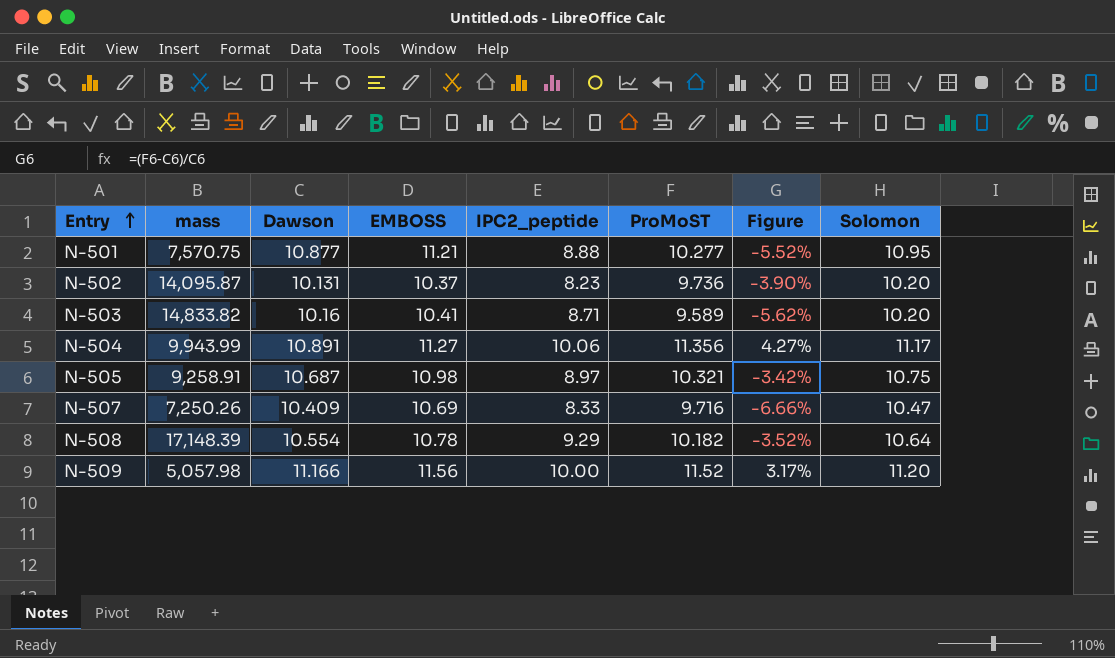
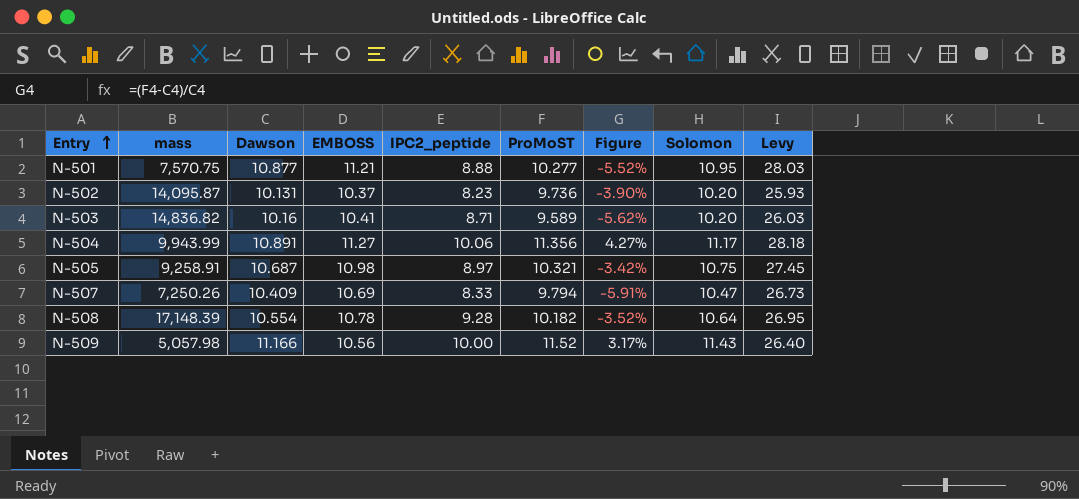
column Levy | formula: none -> [EMBOSS] * 2.5
N-503 | mass: 14,833.82 -> 14,836.82
N-507 | ProMoST: 9.716 -> 9.794
N-507 | Figure: -6.66% -> -5.91%
N-508 | IPC2_peptide: 9.29 -> 9.28
N-509 | EMBOSS: 11.56 -> 10.56
N-509 | Solomon: 11.20 -> 11.43

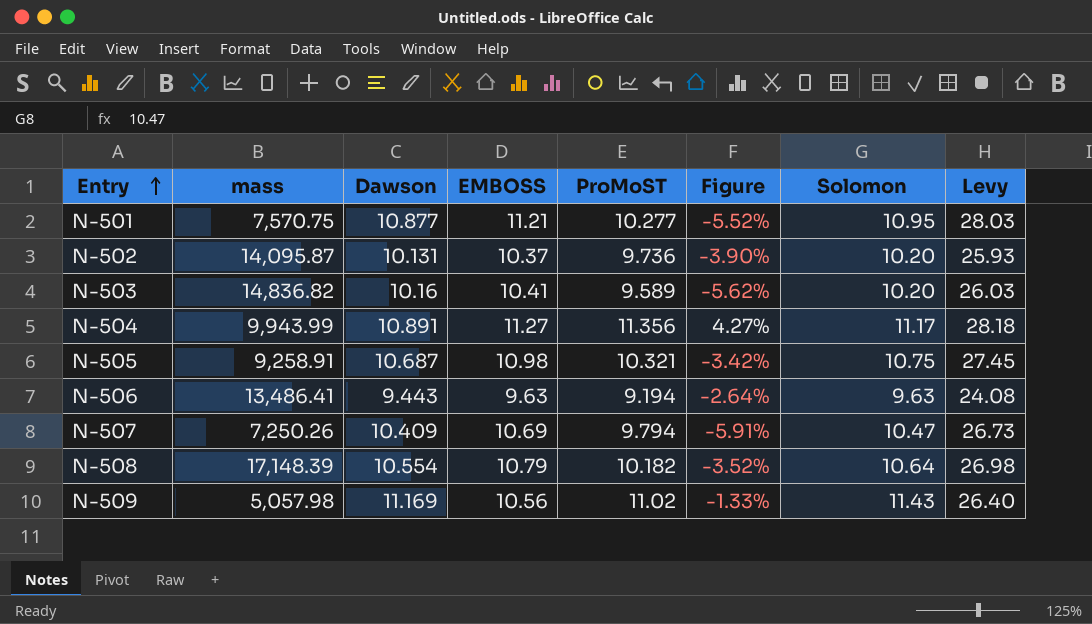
column IPC2_peptide | position: 5 -> none
row N-506: none -> 13,486.41 | 9.443 | 9.63 | 9.194 | -2.64% | 9.63 | 24.08
N-508 | EMBOSS: 10.78 -> 10.79
N-508 | Levy: 26.95 -> 26.98
N-509 | Dawson: 11.166 -> 11.169
N-509 | ProMoST: 11.52 -> 11.02
N-509 | Figure: 3.17% -> -1.33%

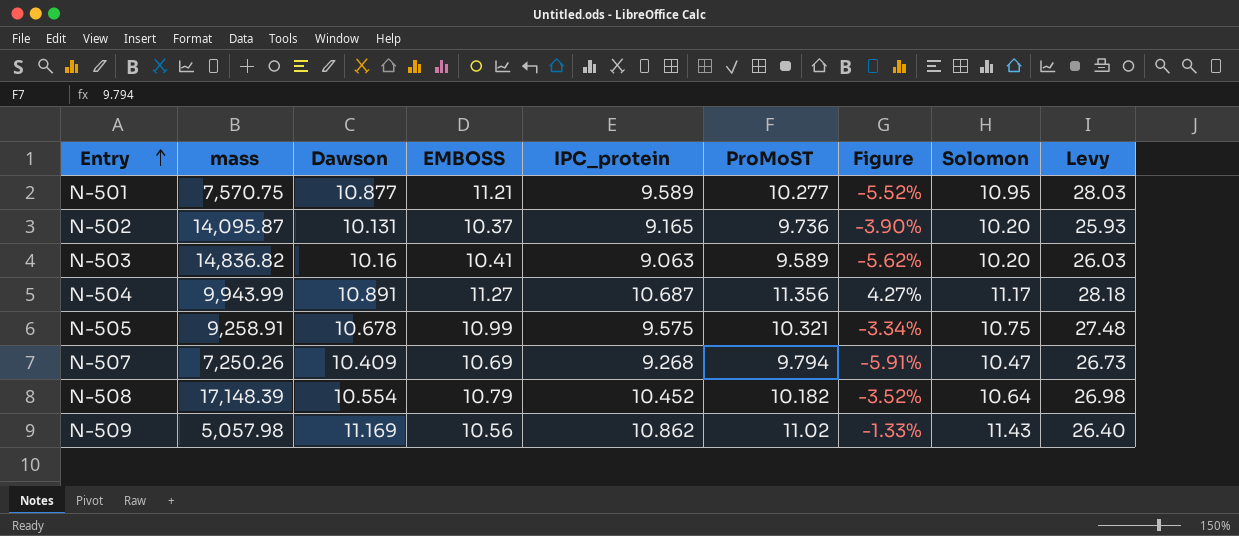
column IPC_protein | position: none -> 5
row N-506: 13,486.41 | 9.443 | 9.63 | 9.194 | -2.64% | 9.63 | 24.08 -> none
N-505 | Dawson: 10.687 -> 10.678
N-505 | EMBOSS: 10.98 -> 10.99
N-505 | Figure: -3.42% -> -3.34%
N-505 | Levy: 27.45 -> 27.48

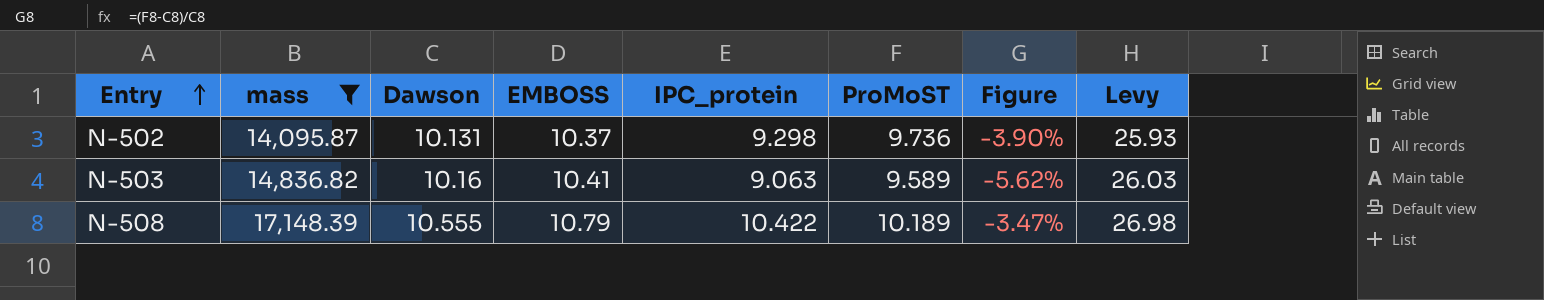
filter: none -> mass >= 14,095.87
column Solomon | position: 8 -> none
N-502 | IPC_protein: 9.165 -> 9.298
N-508 | Dawson: 10.554 -> 10.555
N-508 | IPC_protein: 10.452 -> 10.422
N-508 | ProMoST: 10.182 -> 10.189
N-508 | Figure: -3.52% -> -3.47%

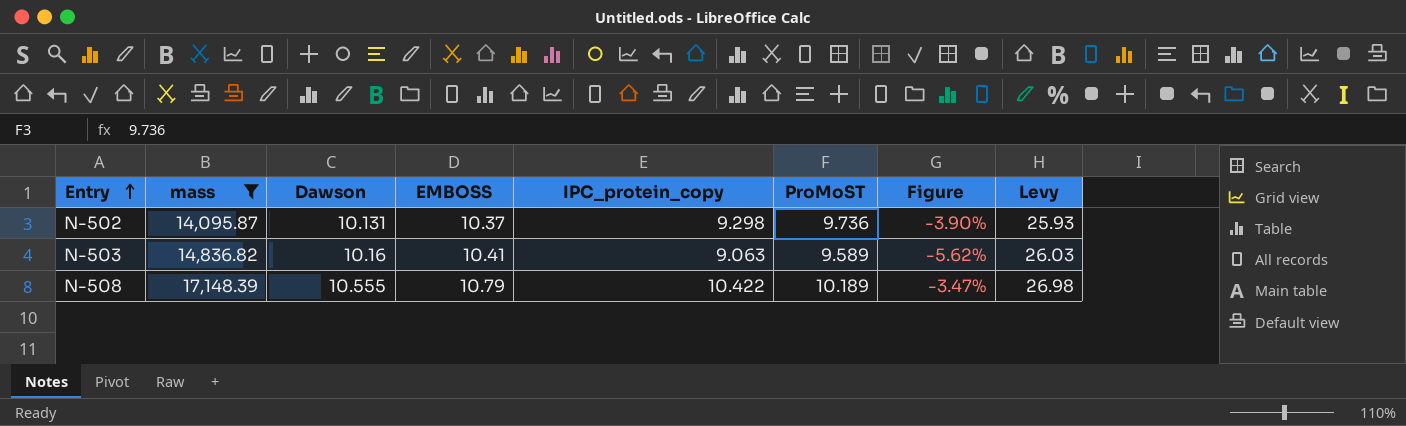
column name: IPC_protein -> IPC_protein_copy

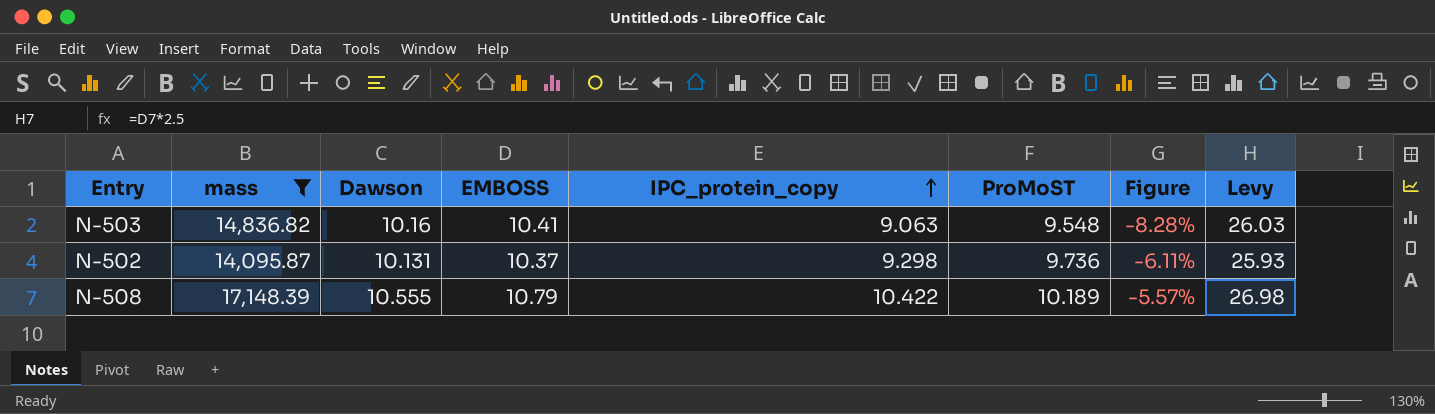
row order: Entry ascending -> IPC_protein_copy ascending
column Figure | formula: ([ProMoST] - [Dawson]) / [Dawson] -> ([ProMoST] - [EMBOSS]) / [EMBOSS]
N-503 | ProMoST: 9.589 -> 9.548

